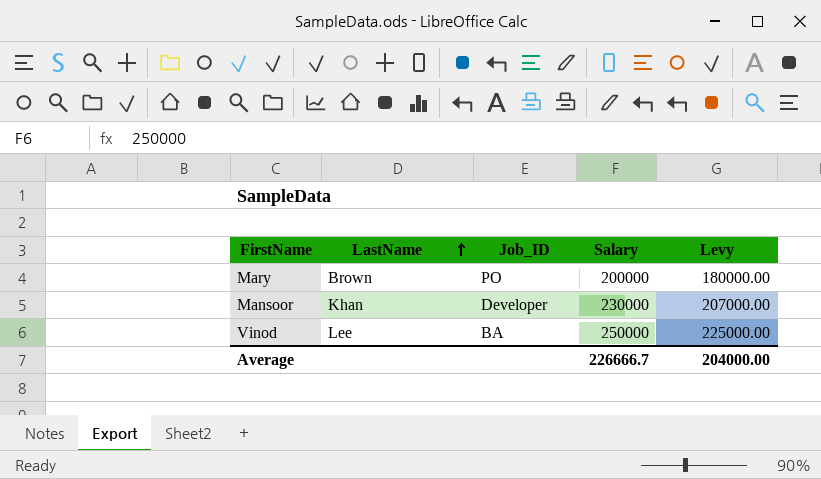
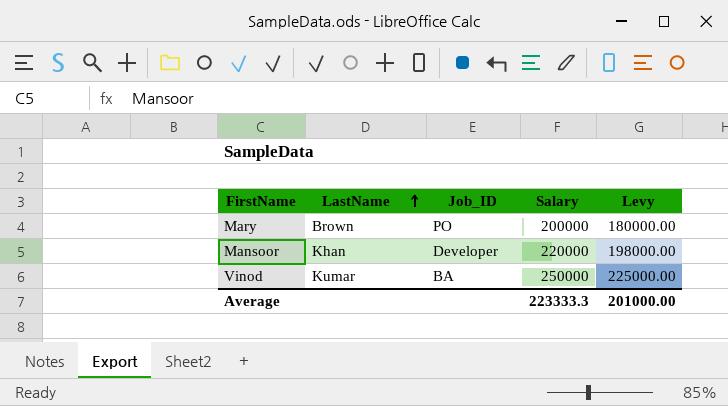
Mansoor | Salary: 230000 -> 220000
Mansoor | Levy: 207000.00 -> 198000.00
Vinod | LastName: Lee -> Kumar
Average | Salary: 226666.7 -> 223333.3
Average | Levy: 204000.00 -> 201000.00

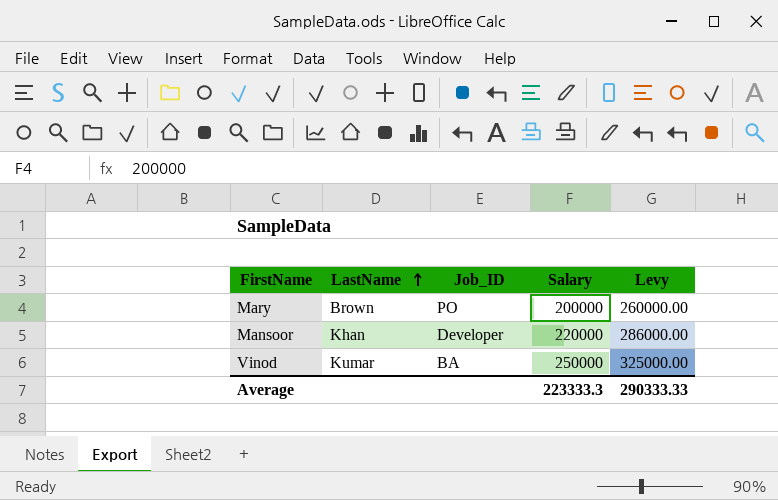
column Levy | formula: [Salary] * 0.9 -> [Salary] * 1.3
Average | Levy: 201000.00 -> 290333.33

